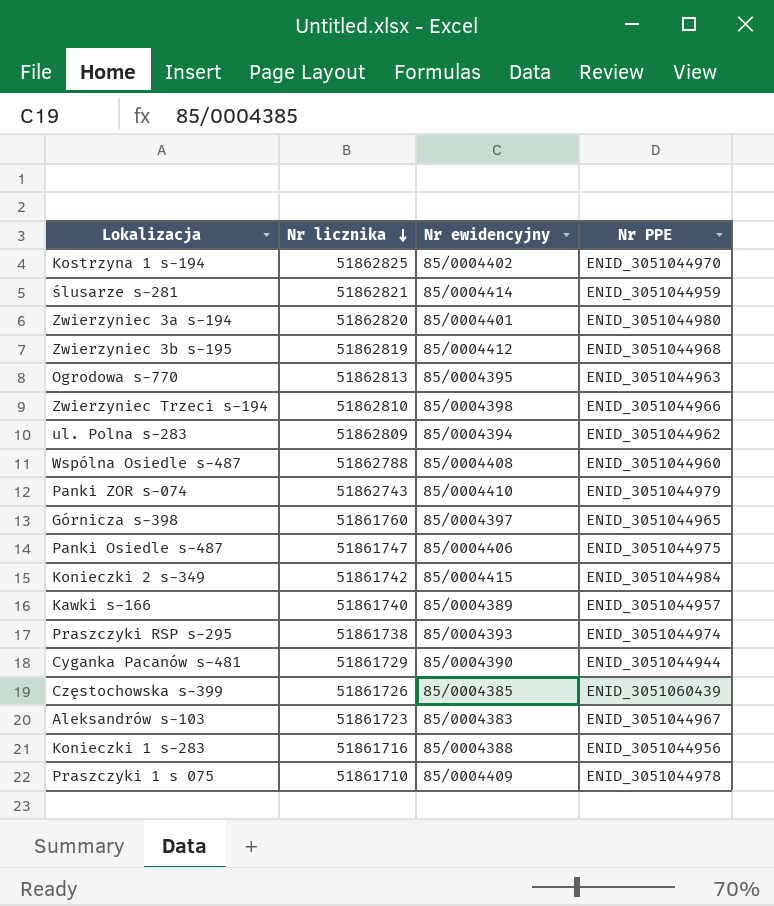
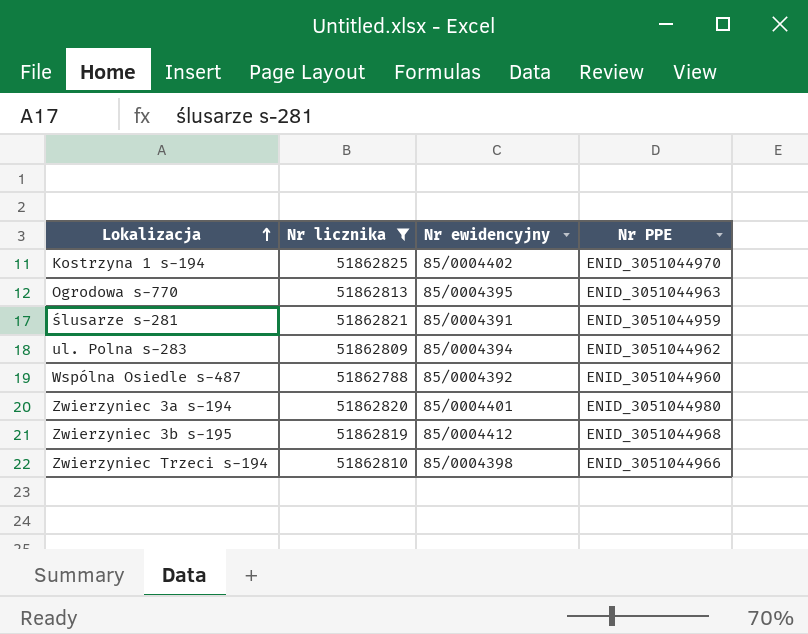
filter: none -> Nr licznika >= 51862788
row order: Nr licznika descending -> Lokalizacja ascending
ślusarze s-281 | Nr ewidencyjny: 85/0004414 -> 85/0004391
Wspólna Osiedle s-487 | Nr ewidencyjny: 85/0004408 -> 85/0004392

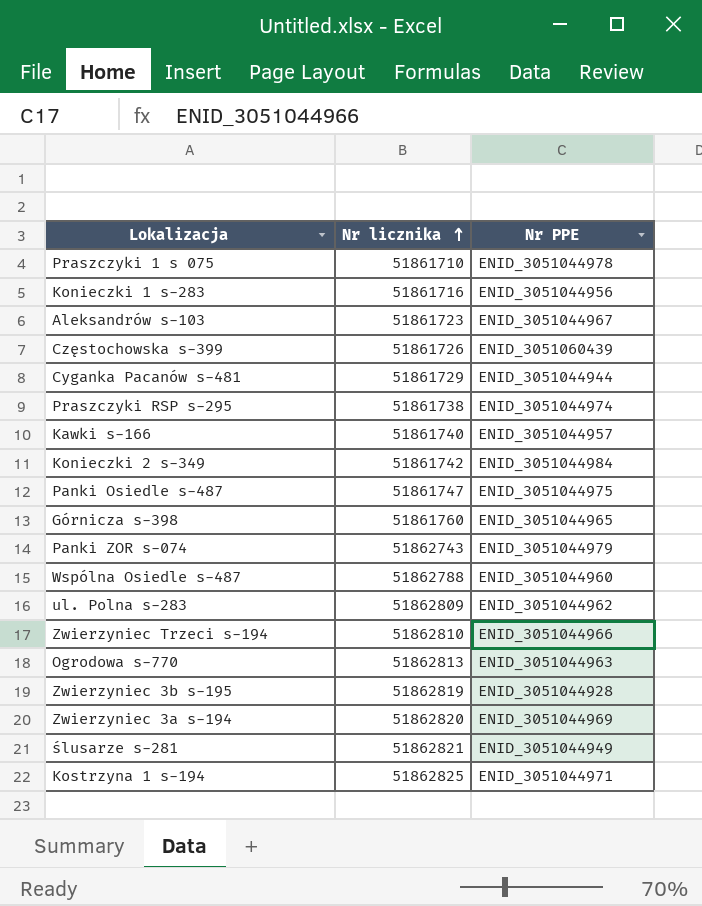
filter: Nr licznika >= 51862788 -> none
row order: Lokalizacja ascending -> Nr licznika ascending
column Nr ewidencyjny | position: 3 -> none
Zwierzyniec 3b s-195 | Nr PPE: ENID_3051044968 -> ENID_3051044928
Zwierzyniec 3a s-194 | Nr PPE: ENID_3051044980 -> ENID_3051044969
ślusarze s-281 | Nr PPE: ENID_3051044959 -> ENID_3051044949
Kostrzyna 1 s-194 | Nr PPE: ENID_3051044970 -> ENID_3051044971

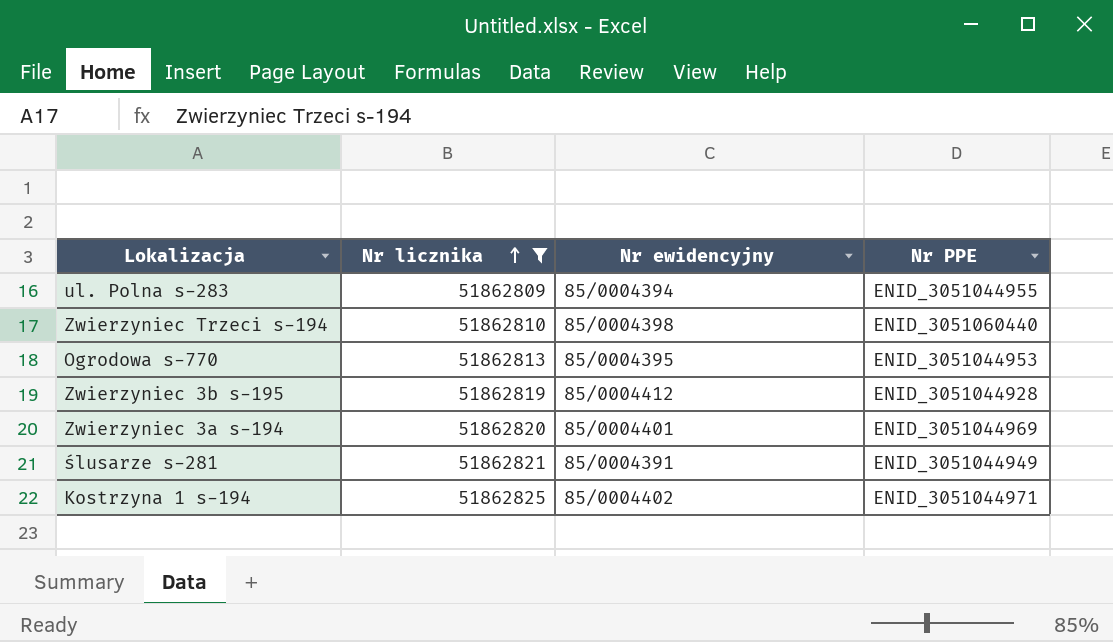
filter: none -> Nr licznika >= 51862809
column Nr ewidencyjny | position: none -> 3
ul. Polna s-283 | Nr PPE: ENID_3051044962 -> ENID_3051044955
Zwierzyniec Trzeci s-194 | Nr PPE: ENID_3051044966 -> ENID_3051060440
Ogrodowa s-770 | Nr PPE: ENID_3051044963 -> ENID_3051044953

